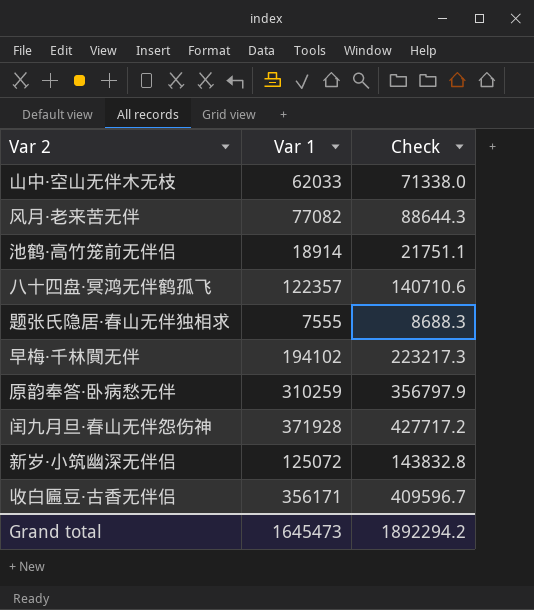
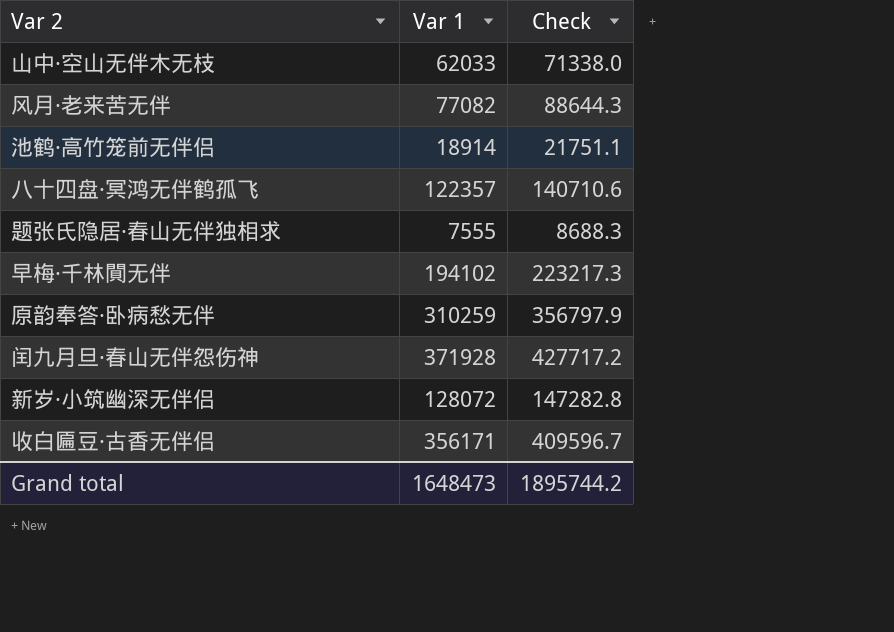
新岁·小筑幽深无伴侣 | Var 1: 125072 -> 128072
新岁·小筑幽深无伴侣 | Check: 143832.8 -> 147282.8
Grand total | Var 1: 1645473 -> 1648473
Grand total | Check: 1892294.2 -> 1895744.2

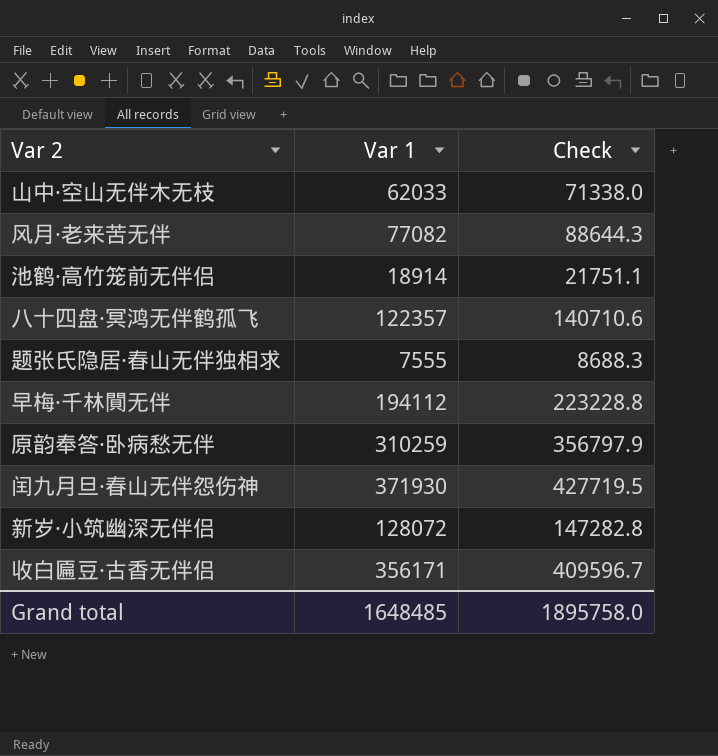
早梅·千林閴无伴 | Var 1: 194102 -> 194112
早梅·千林閴无伴 | Check: 223217.3 -> 223228.8
闰九月旦·春山无伴怨伤神 | Var 1: 371928 -> 371930
闰九月旦·春山无伴怨伤神 | Check: 427717.2 -> 427719.5
Grand total | Var 1: 1648473 -> 1648485
Grand total | Check: 1895744.2 -> 1895758.0

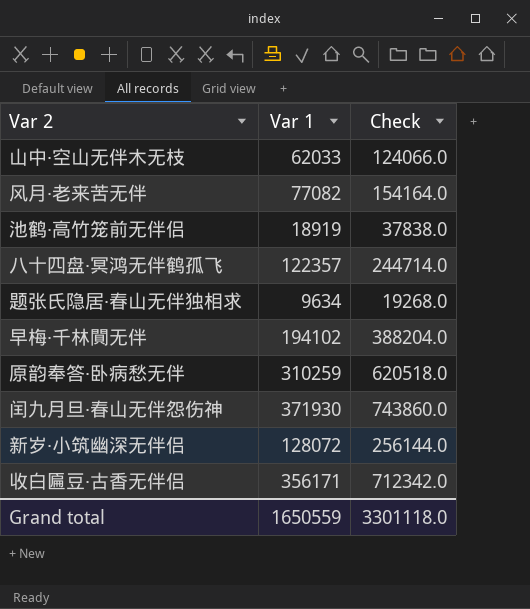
column Check | formula: [Var 1] * 1.15 -> [Var 1] * 2
池鹤·高竹笼前无伴侣 | Var 1: 18914 -> 18919
题张氏隐居·春山无伴独相求 | Var 1: 7555 -> 9634
早梅·千林閴无伴 | Var 1: 194112 -> 194102
Grand total | Var 1: 1648485 -> 1650559
Grand total | Check: 1895758.0 -> 3301118.0

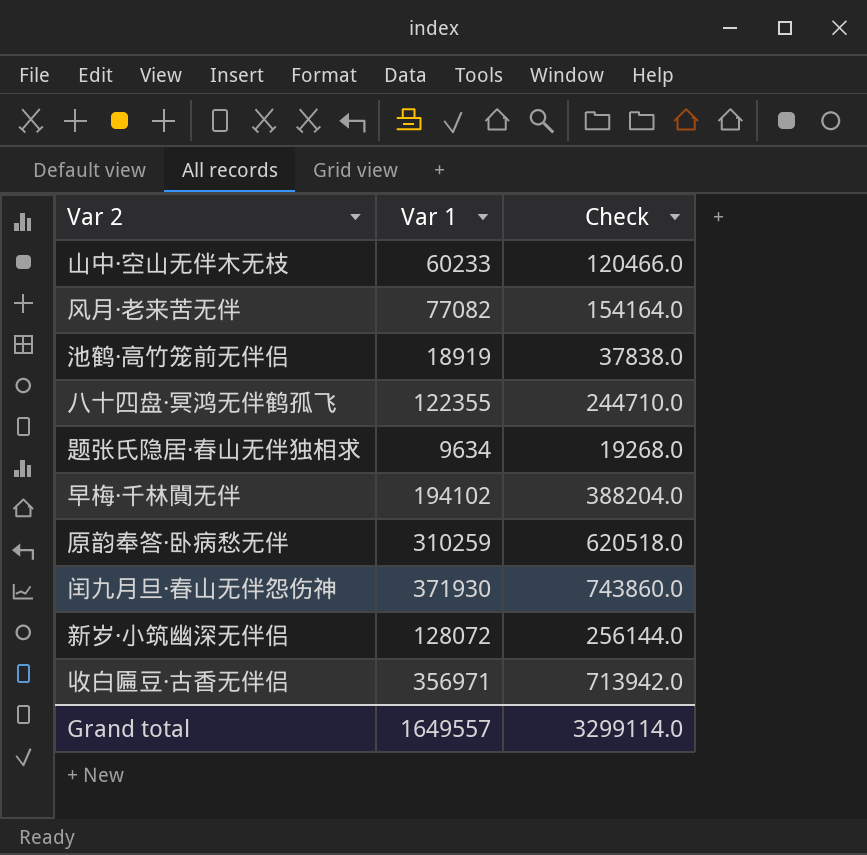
山中·空山无伴木无枝 | Var 1: 62033 -> 60233
山中·空山无伴木无枝 | Check: 124066.0 -> 120466.0
八十四盘·冥鸿无伴鹤孤飞 | Var 1: 122357 -> 122355
八十四盘·冥鸿无伴鹤孤飞 | Check: 244714.0 -> 244710.0
收白匾豆·古香无伴侣 | Var 1: 356171 -> 356971
收白匾豆·古香无伴侣 | Check: 712342.0 -> 713942.0
Grand total | Var 1: 1650559 -> 1649557
Grand total | Check: 3301118.0 -> 3299114.0

